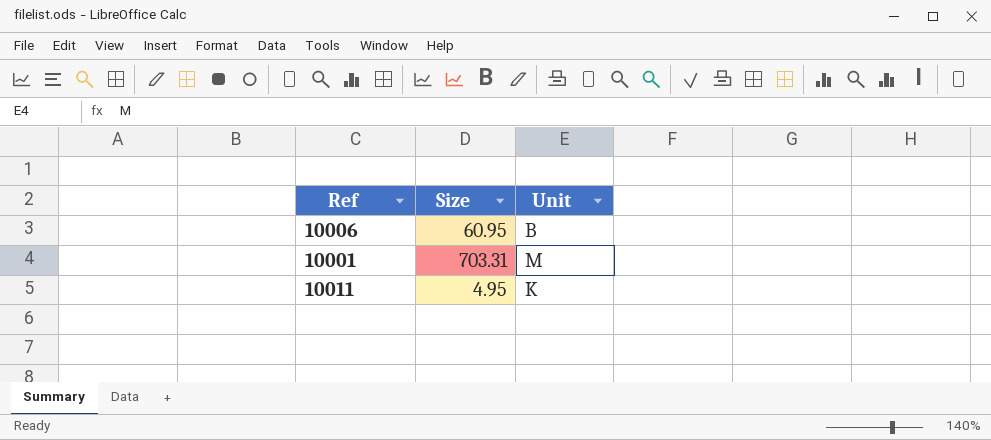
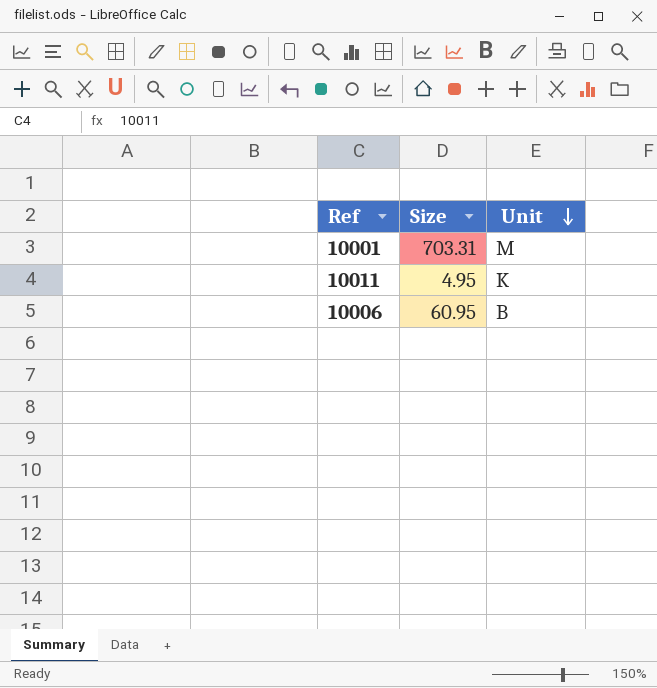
row order: none -> Unit descending

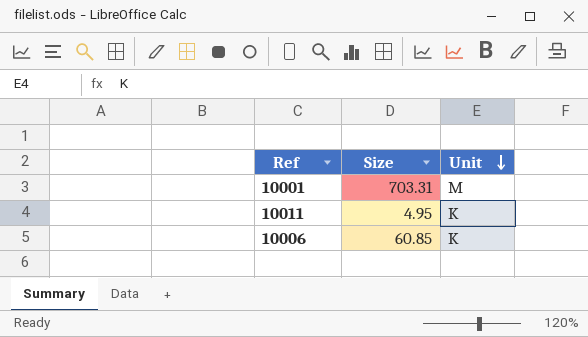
10006 | Size: 60.95 -> 60.85
10006 | Unit: B -> K

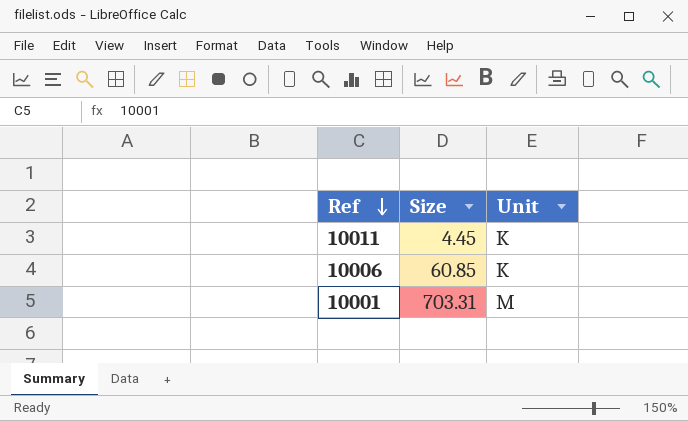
row order: Unit descending -> Ref descending
10011 | Size: 4.95 -> 4.45

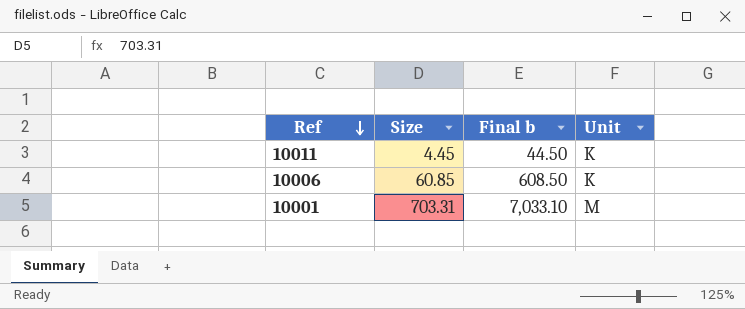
column Final b | formula: none -> [Size] * 10

